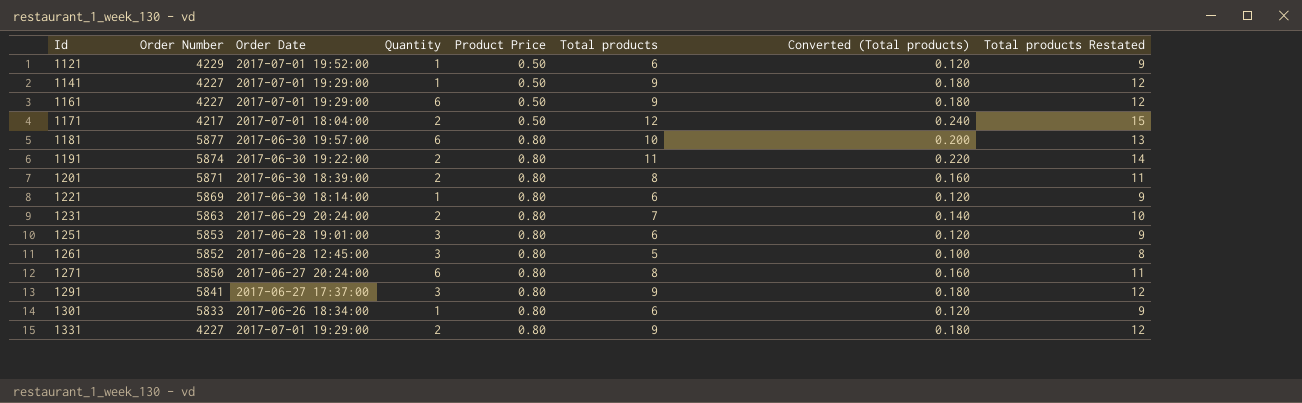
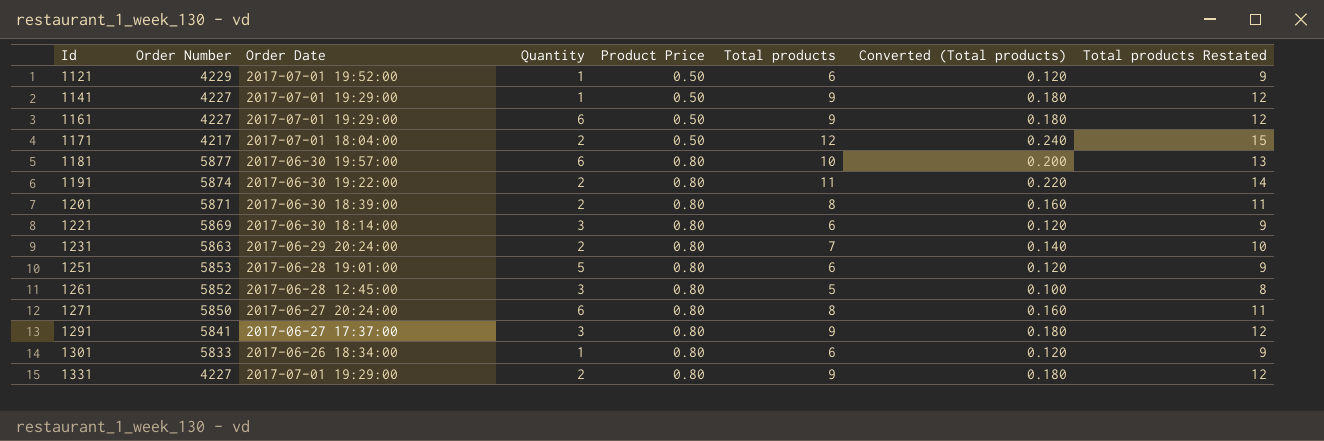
1221 | Quantity: 1 -> 3
1251 | Quantity: 3 -> 5

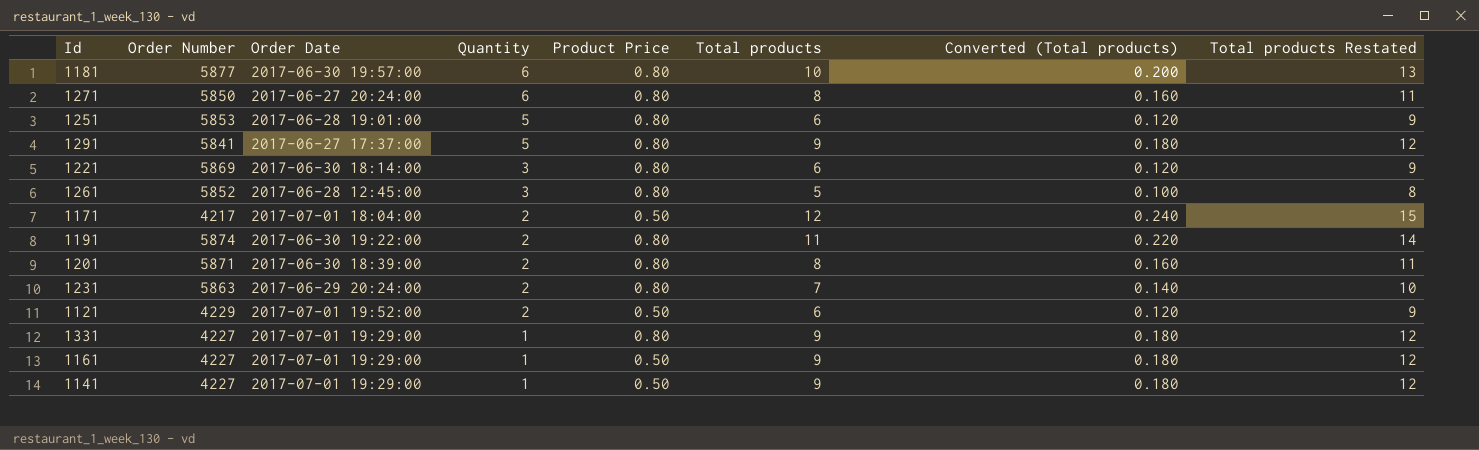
row order: Id ascending -> Quantity descending
row 1301: 5833 | 2017-06-26 18:34:00 | 1 | 0.80 | 6 | 0.120 | 9 -> none
1291 | Quantity: 3 -> 5
1121 | Quantity: 1 -> 2
1331 | Quantity: 2 -> 1
1161 | Quantity: 6 -> 1

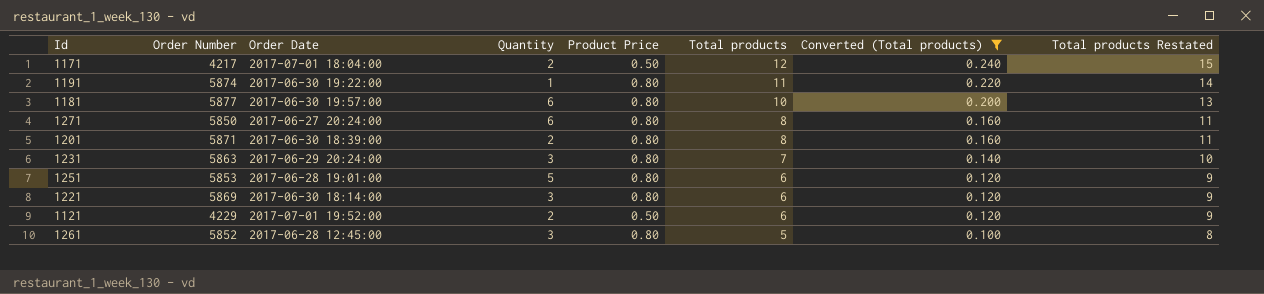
filter: none -> Converted (Total products) != 0.180
row order: Quantity descending -> Total products descending
1191 | Quantity: 2 -> 1
1231 | Quantity: 2 -> 3

